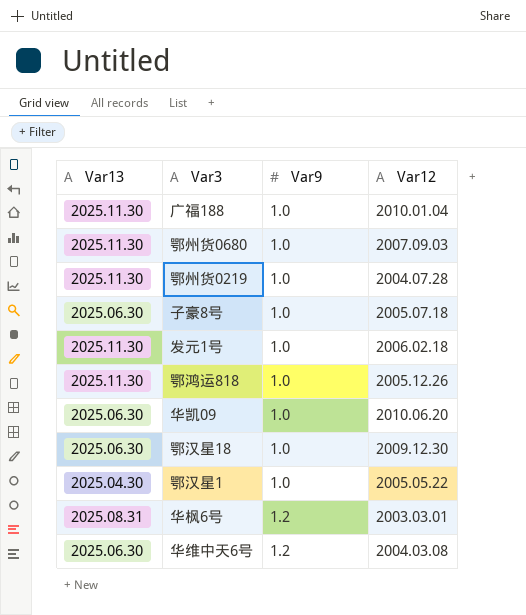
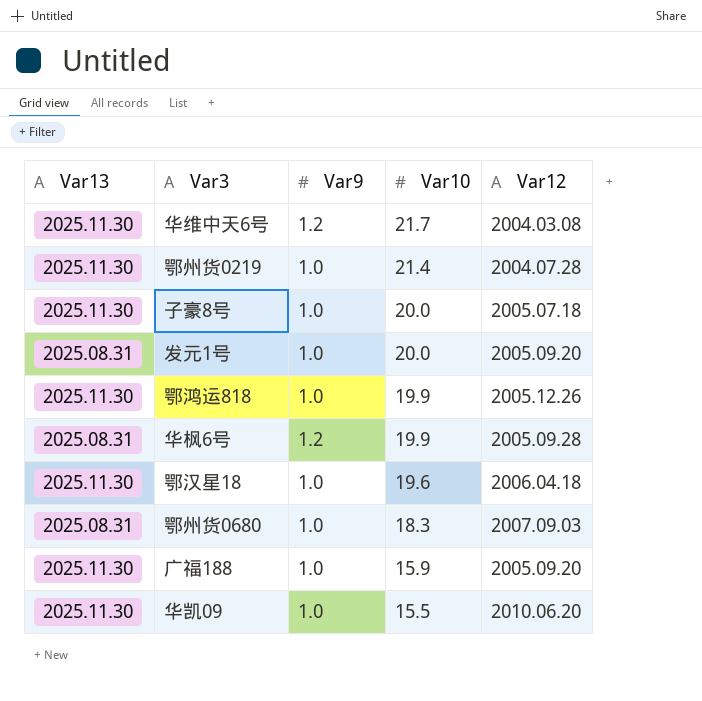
row order: Var9 ascending -> Var10 descending
column Var10 | position: none -> 4
row 鄂汉星1: 2025.04.30 | 1.0 | 2005.05.22 -> none
华维中天6号 | Var13: 2025.06.30 -> 2025.11.30
子豪8号 | Var13: 2025.06.30 -> 2025.11.30
发元1号 | Var13: 2025.11.30 -> 2025.08.31
发元1号 | Var12: 2006.02.18 -> 2005.09.20
华枫6号 | Var12: 2003.03.01 -> 2005.09.28
鄂汉星18 | Var13: 2025.06.30 -> 2025.11.30
鄂汉星18 | Var12: 2009.12.30 -> 2006.04.18
鄂州货0680 | Var13: 2025.11.30 -> 2025.08.31
广福188 | Var12: 2010.01.04 -> 2005.09.20
华凯09 | Var13: 2025.06.30 -> 2025.11.30

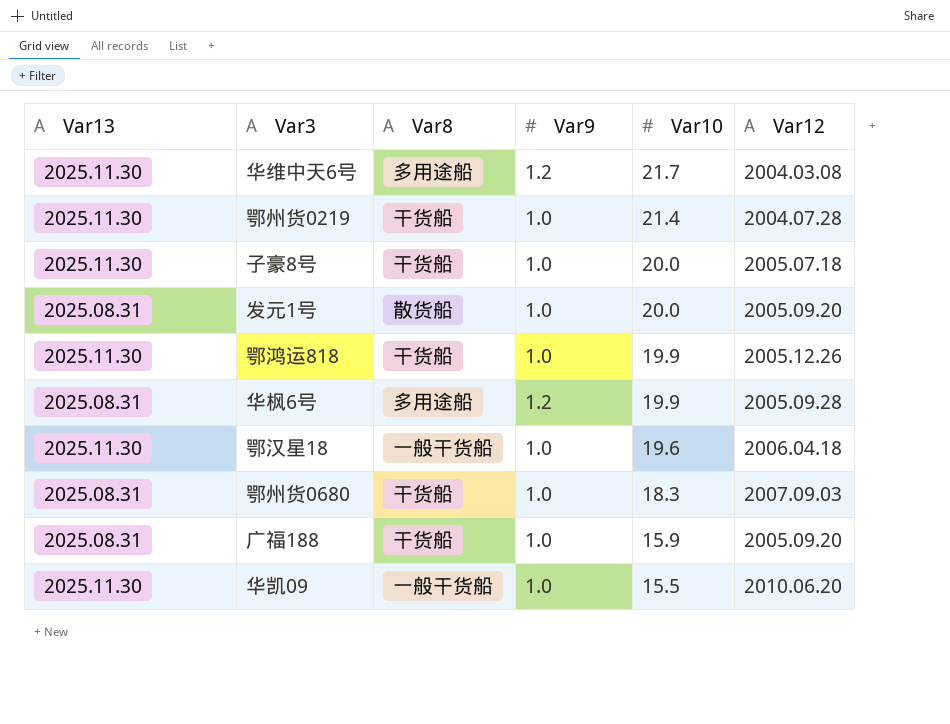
column Var8 | position: none -> 3
广福188 | Var13: 2025.11.30 -> 2025.08.31

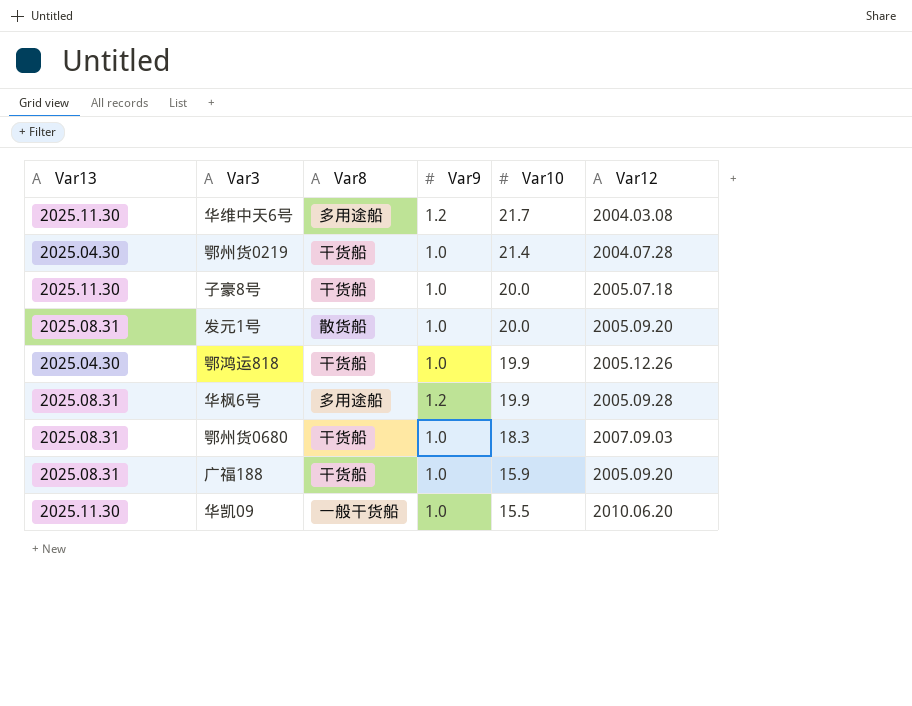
row 鄂汉星18: 2025.11.30 | 一般干货船 | 1.0 | 19.6 | 2006.04.18 -> none
鄂州货0219 | Var13: 2025.11.30 -> 2025.04.30
鄂鸿运818 | Var13: 2025.11.30 -> 2025.04.30

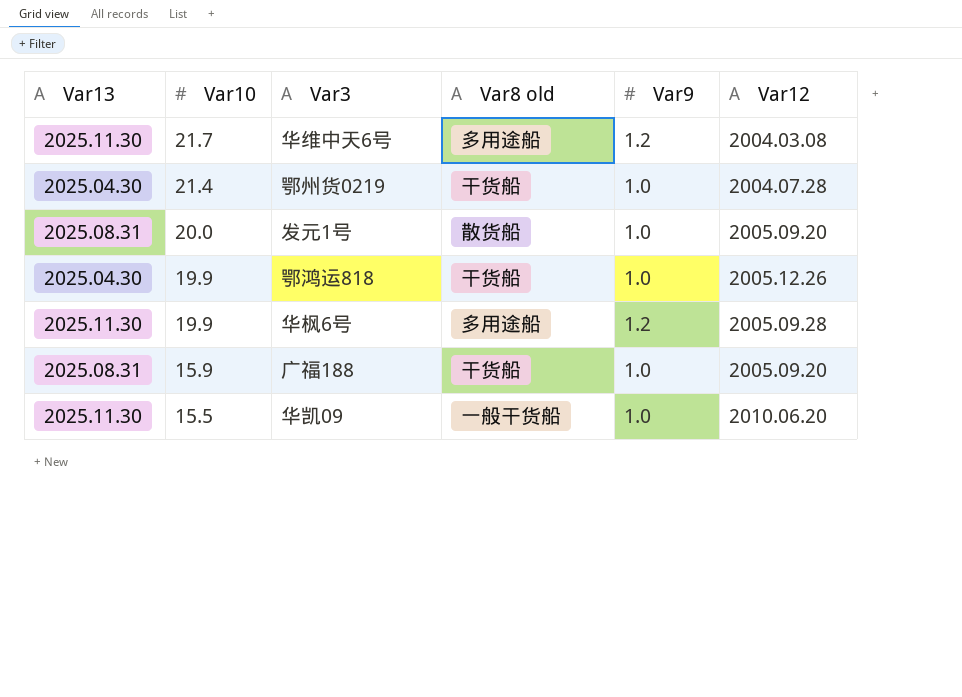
column Var10 | position: 5 -> 2
column name: Var8 -> Var8 old
row 子豪8号: 2025.11.30 | 干货船 | 1.0 | 20.0 | 2005.07.18 -> none
row 鄂州货0680: 2025.08.31 | 干货船 | 1.0 | 18.3 | 2007.09.03 -> none
华枫6号 | Var13: 2025.08.31 -> 2025.11.30

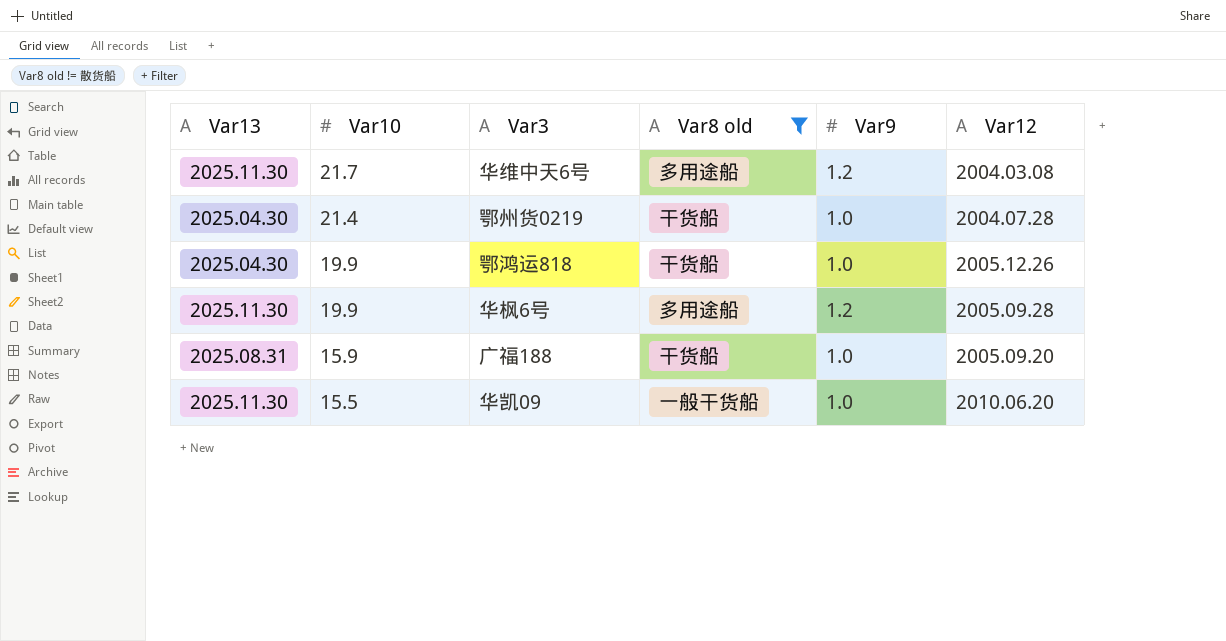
filter: none -> Var8 old != 散货船

